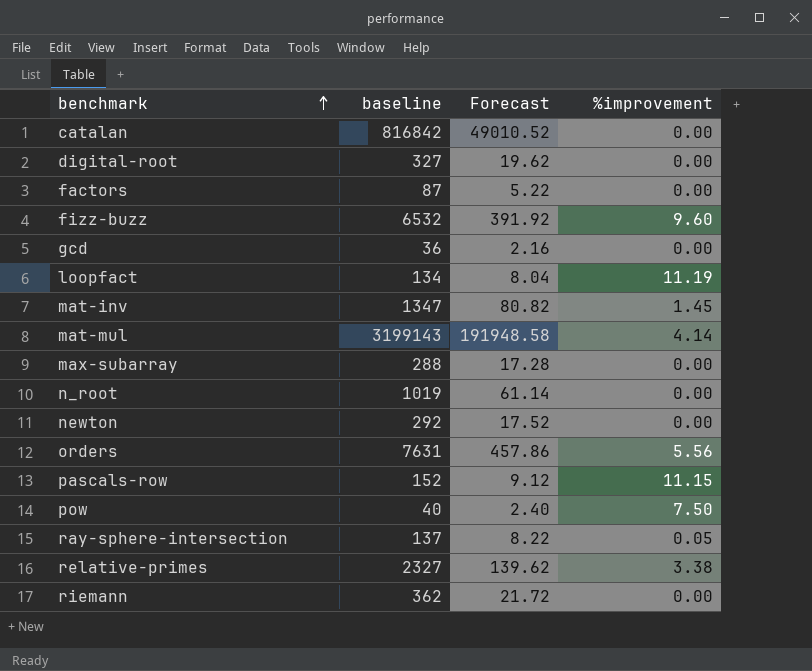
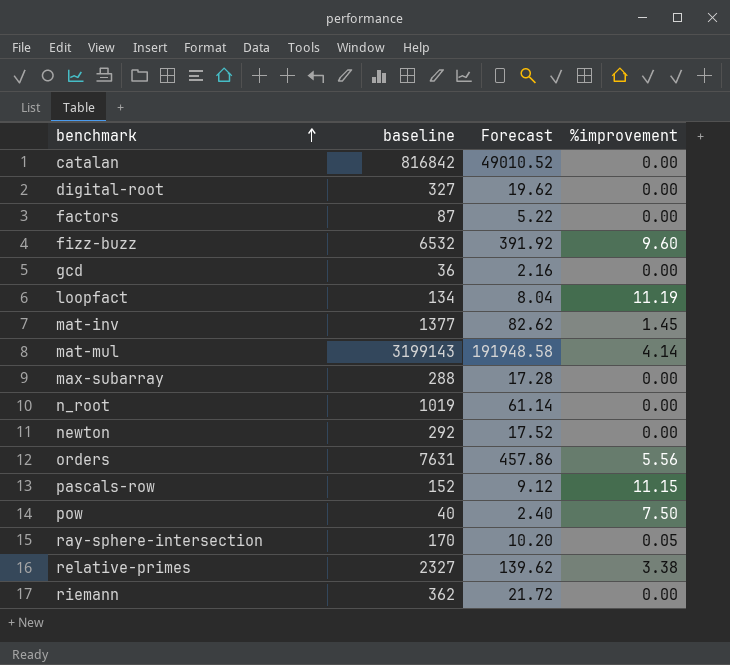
mat-inv | baseline: 1347 -> 1377
mat-inv | Forecast: 80.82 -> 82.62
ray-sphere-intersection | baseline: 137 -> 170
ray-sphere-intersection | Forecast: 8.22 -> 10.20

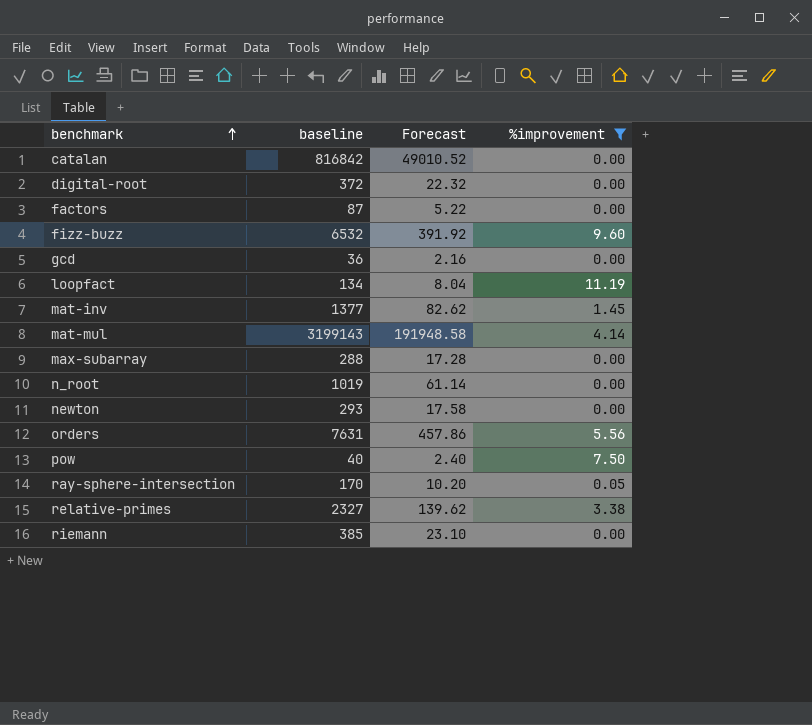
filter: none -> %improvement != 11.15
digital-root | baseline: 327 -> 372
digital-root | Forecast: 19.62 -> 22.32
newton | baseline: 292 -> 293
newton | Forecast: 17.52 -> 17.58
riemann | baseline: 362 -> 385
riemann | Forecast: 21.72 -> 23.10

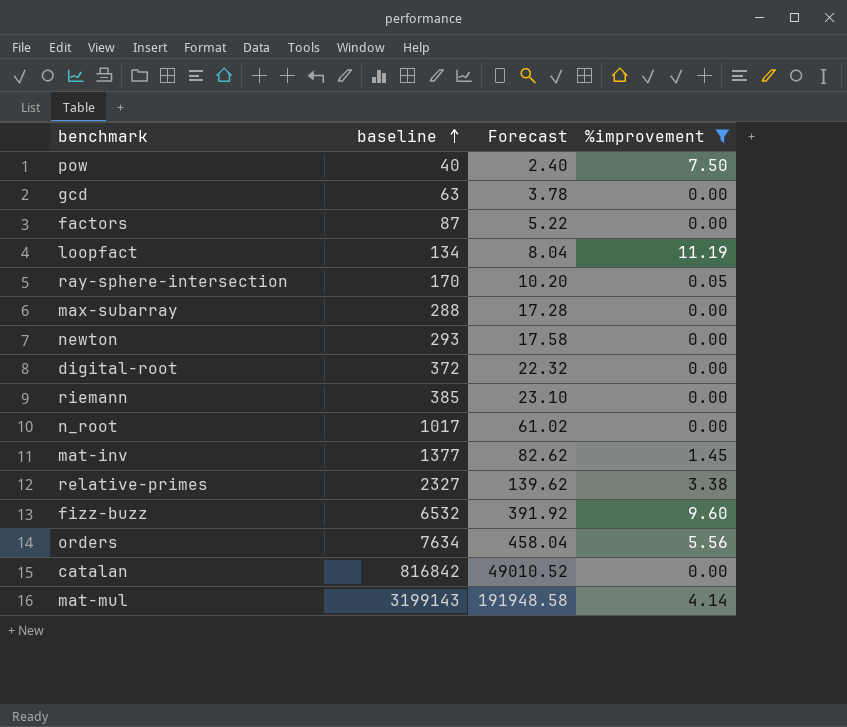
row order: benchmark ascending -> baseline ascending
gcd | baseline: 36 -> 63
gcd | Forecast: 2.16 -> 3.78
n_root | baseline: 1019 -> 1017
n_root | Forecast: 61.14 -> 61.02
orders | baseline: 7631 -> 7634
orders | Forecast: 457.86 -> 458.04

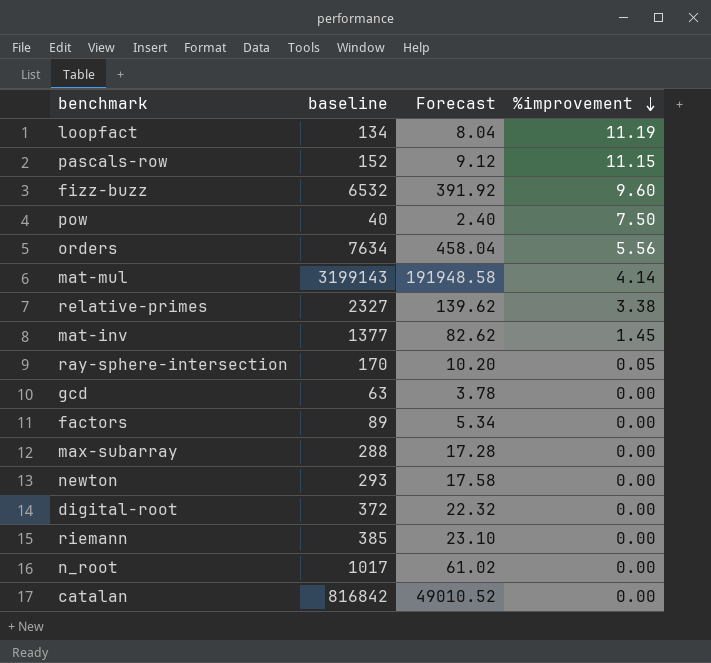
filter: %improvement != 11.15 -> none
row order: baseline ascending -> %improvement descending
factors | baseline: 87 -> 89
factors | Forecast: 5.22 -> 5.34

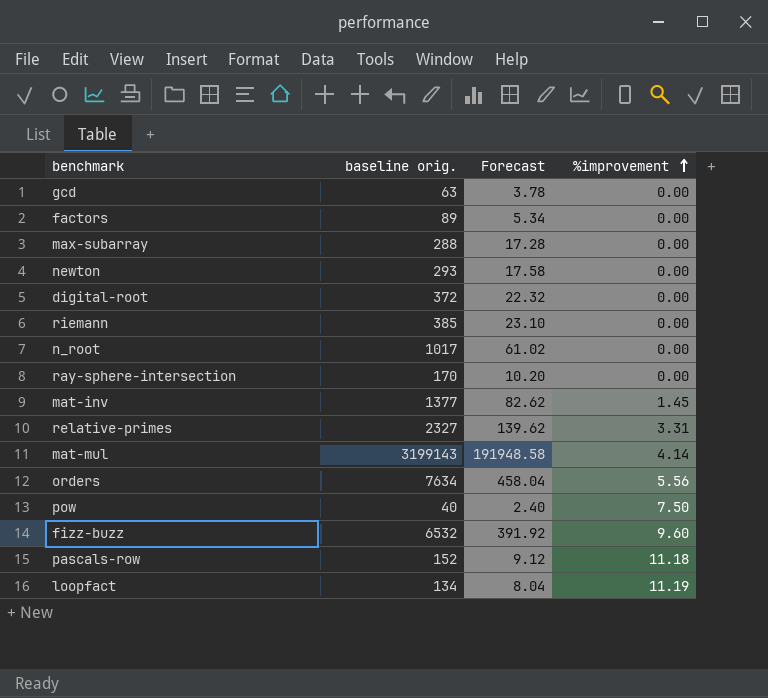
row order: %improvement descending -> %improvement ascending
column name: baseline -> baseline orig.
row catalan: 816842 | 49010.52 | 0.00 -> none
ray-sphere-intersection | %improvement: 0.05 -> 0.00
relative-primes | %improvement: 3.38 -> 3.31
pascals-row | %improvement: 11.15 -> 11.18

